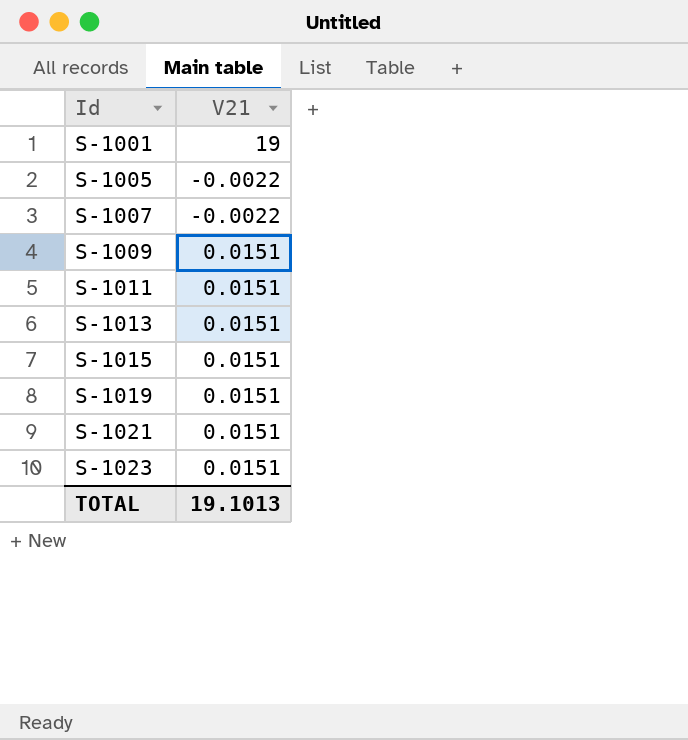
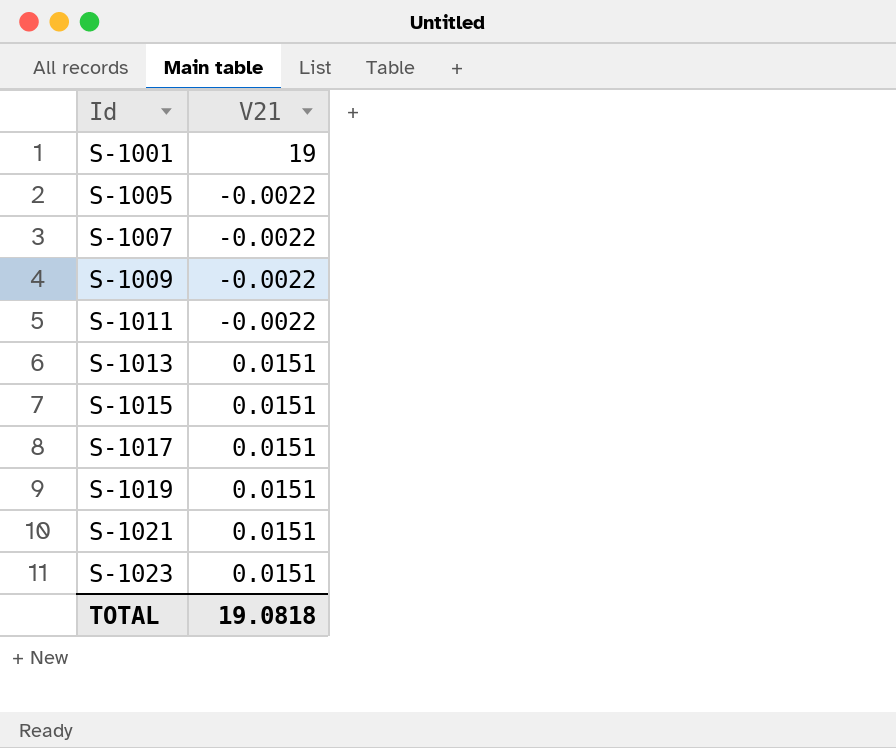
S-1009 | V21: 0.0151 -> -0.0022
S-1011 | V21: 0.0151 -> -0.0022
row S-1017: none -> 0.0151
TOTAL | V21: 19.1013 -> 19.0818

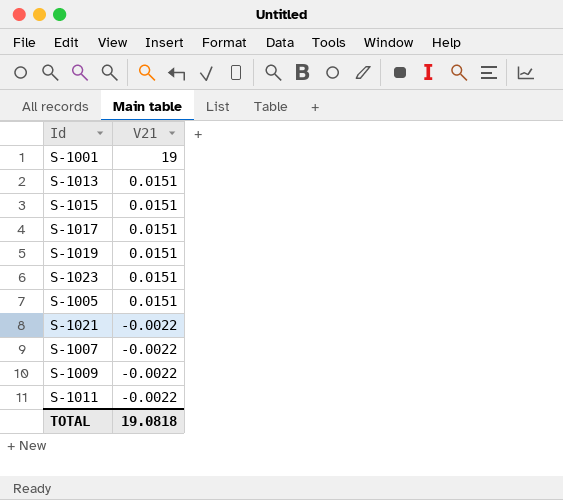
row order: Id ascending -> V21 descending
S-1005 | V21: -0.0022 -> 0.0151
S-1021 | V21: 0.0151 -> -0.0022

